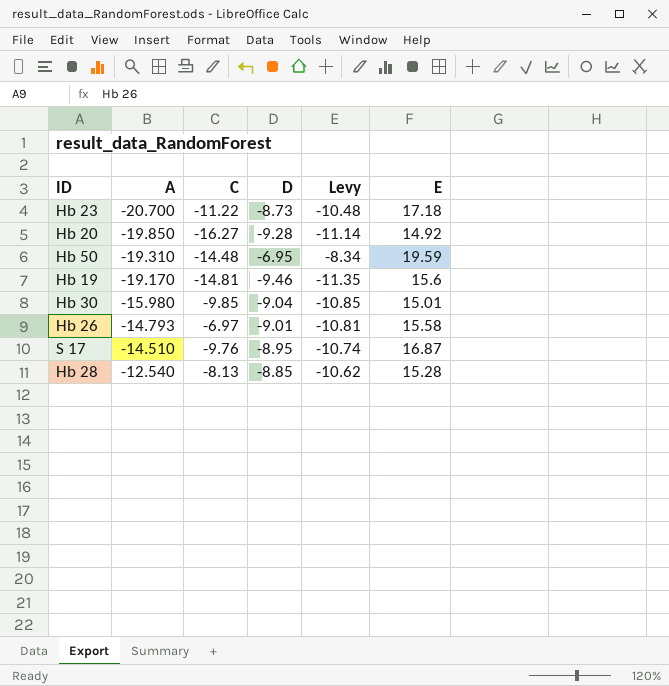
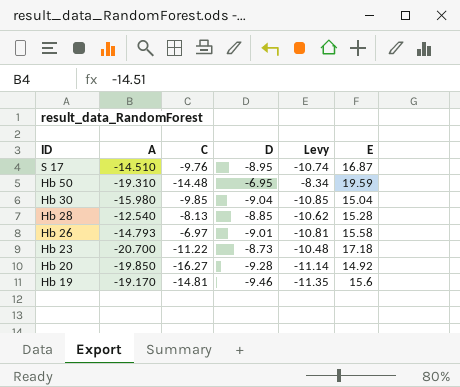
row order: A ascending -> ID descending
Hb 30 | E: 15.01 -> 15.04

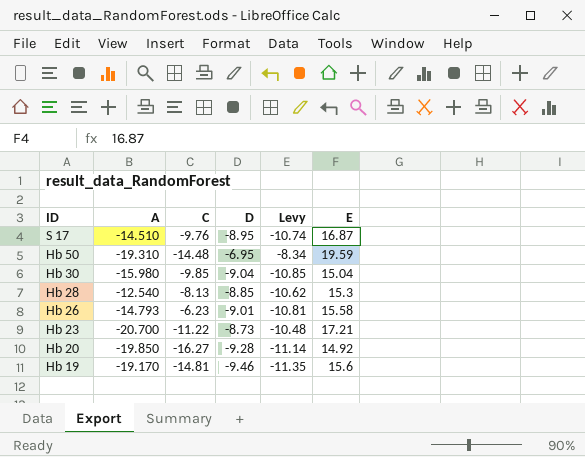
Hb 28 | E: 15.28 -> 15.3
Hb 26 | C: -6.97 -> -6.23
Hb 23 | E: 17.18 -> 17.21

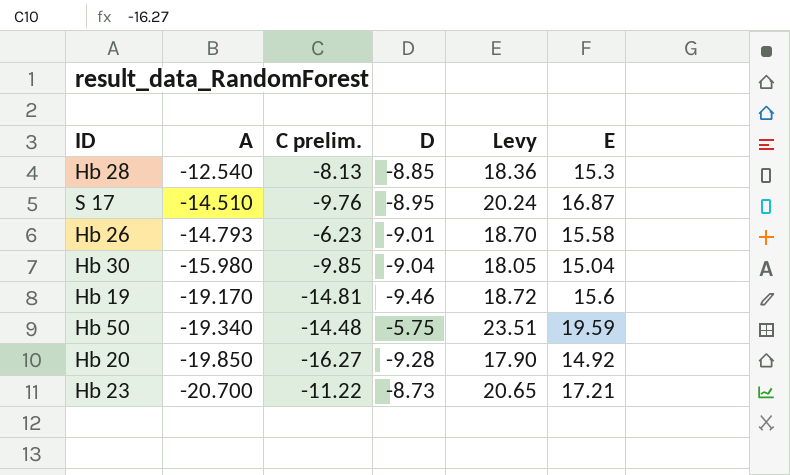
row order: ID descending -> A descending
column name: C -> C prelim.
column Levy | formula: [D] * 1.2 -> [E] * 1.2
Hb 50 | A: -19.310 -> -19.340
Hb 50 | D: -6.95 -> -5.75

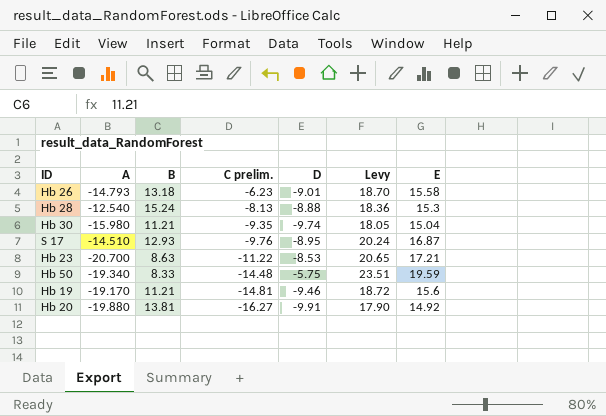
row order: A descending -> C prelim. descending
column B | position: none -> 3
Hb 28 | D: -8.85 -> -8.88
Hb 30 | C prelim.: -9.85 -> -9.35
Hb 30 | D: -9.04 -> -9.74
Hb 23 | D: -8.73 -> -8.53
Hb 20 | A: -19.850 -> -19.880
Hb 20 | D: -9.28 -> -9.91

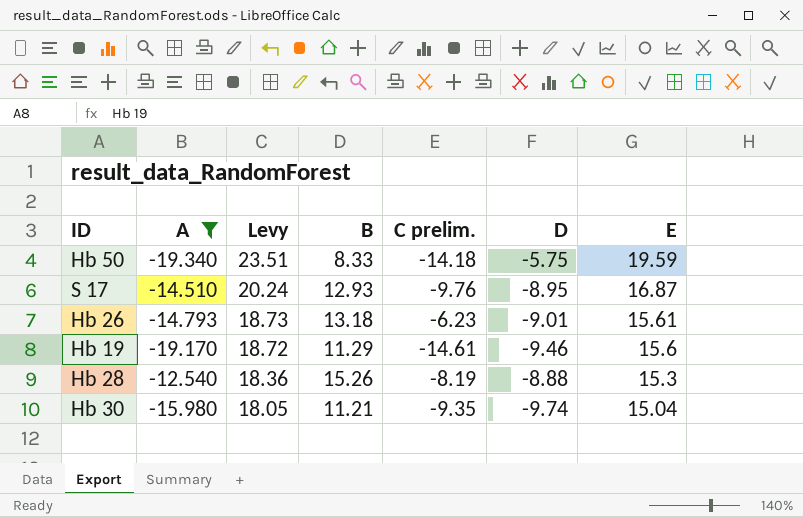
filter: none -> A >= -19.340
row order: C prelim. descending -> Levy descending
column Levy | position: 6 -> 3
Hb 50 | C prelim.: -14.48 -> -14.18
Hb 26 | Levy: 18.70 -> 18.73
Hb 26 | E: 15.58 -> 15.61
Hb 19 | B: 11.21 -> 11.29
Hb 19 | C prelim.: -14.81 -> -14.61
Hb 28 | B: 15.24 -> 15.26
Hb 28 | C prelim.: -8.13 -> -8.19

